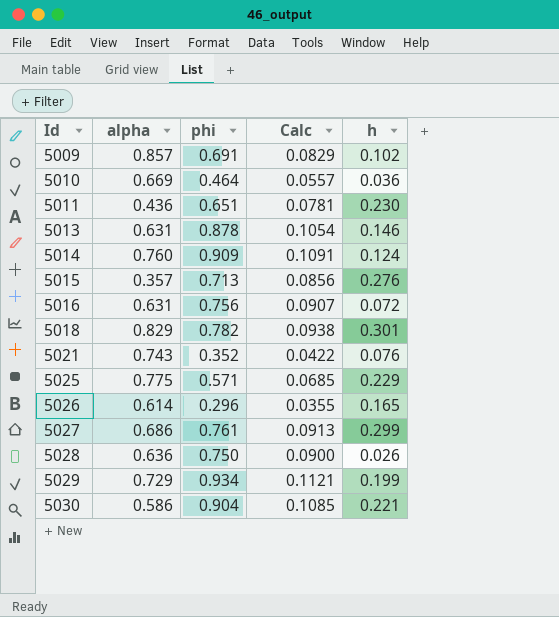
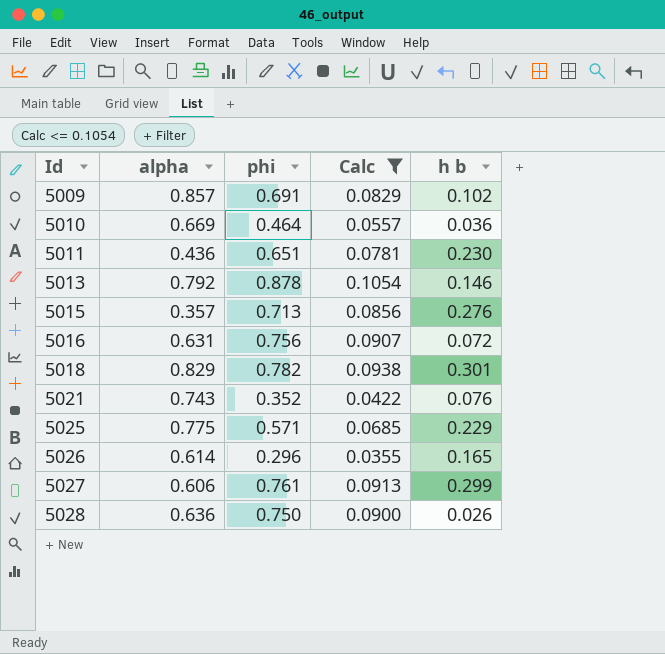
filter: none -> Calc <= 0.1054
column name: h -> h b
5013 | alpha: 0.631 -> 0.792
5027 | alpha: 0.686 -> 0.606

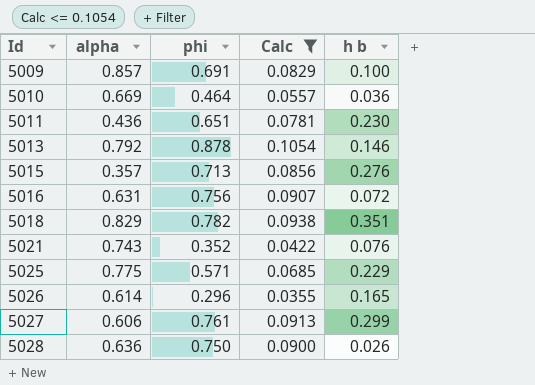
5009 | h b: 0.102 -> 0.100
5018 | h b: 0.301 -> 0.351

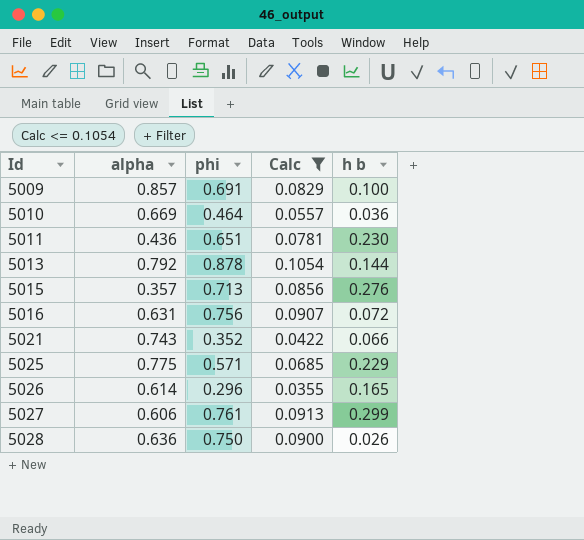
row 5018: 0.829 | 0.782 | 0.0938 | 0.351 -> none
5013 | h b: 0.146 -> 0.144
5021 | h b: 0.076 -> 0.066

